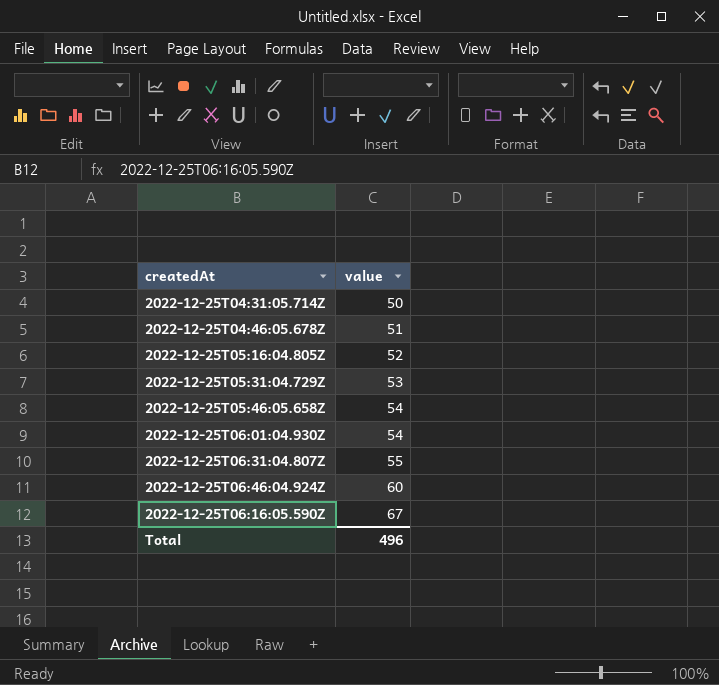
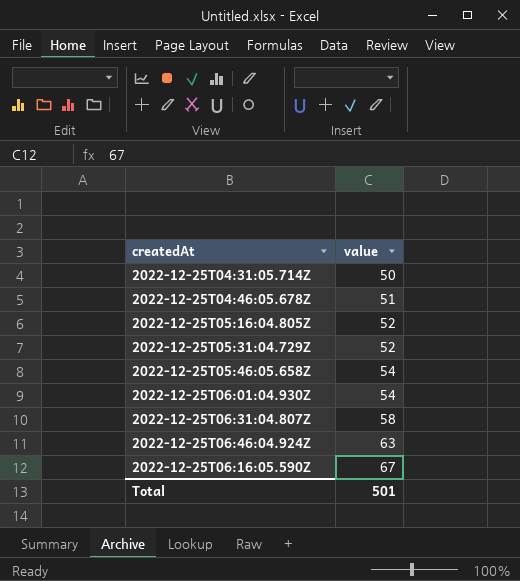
2022-12-25T05:31:04.729Z | value: 53 -> 52
2022-12-25T06:31:04.807Z | value: 55 -> 58
2022-12-25T06:46:04.924Z | value: 60 -> 63
Total | value: 496 -> 501

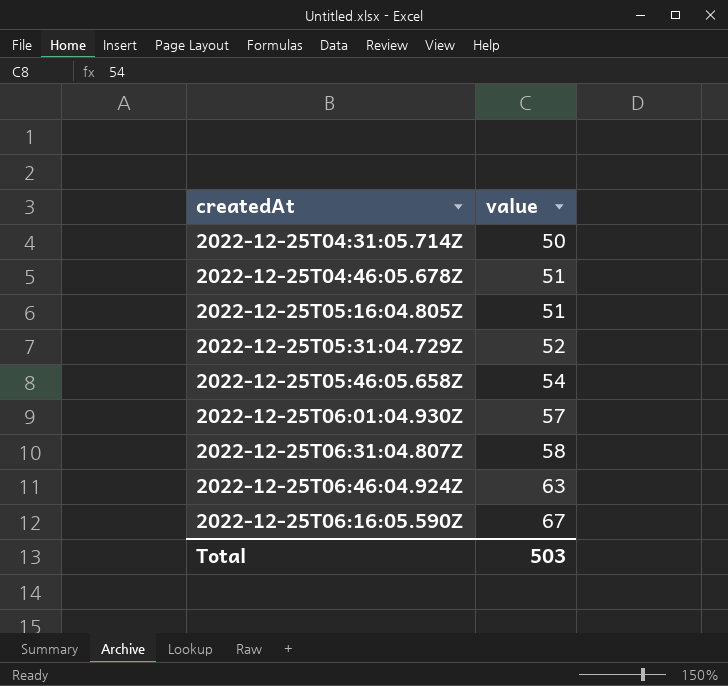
2022-12-25T05:16:04.805Z | value: 52 -> 51
2022-12-25T06:01:04.930Z | value: 54 -> 57
Total | value: 501 -> 503

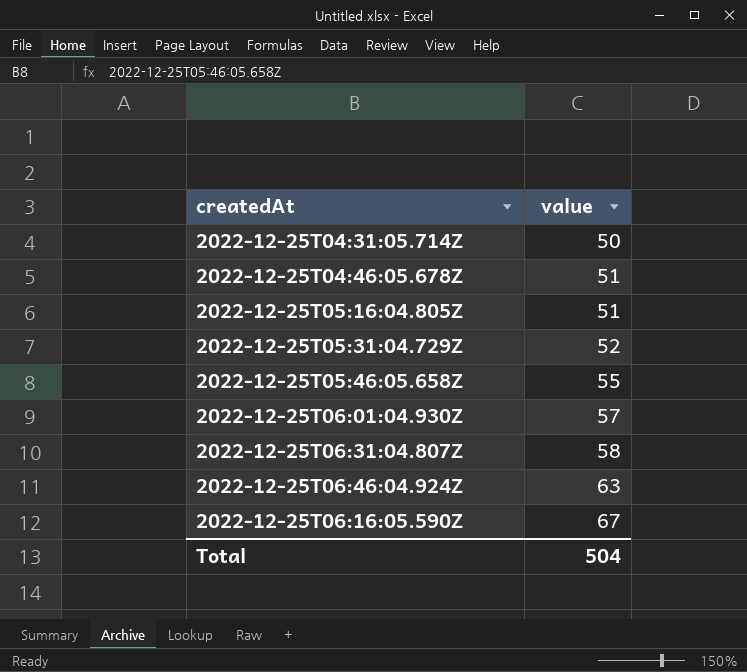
2022-12-25T05:46:05.658Z | value: 54 -> 55
Total | value: 503 -> 504

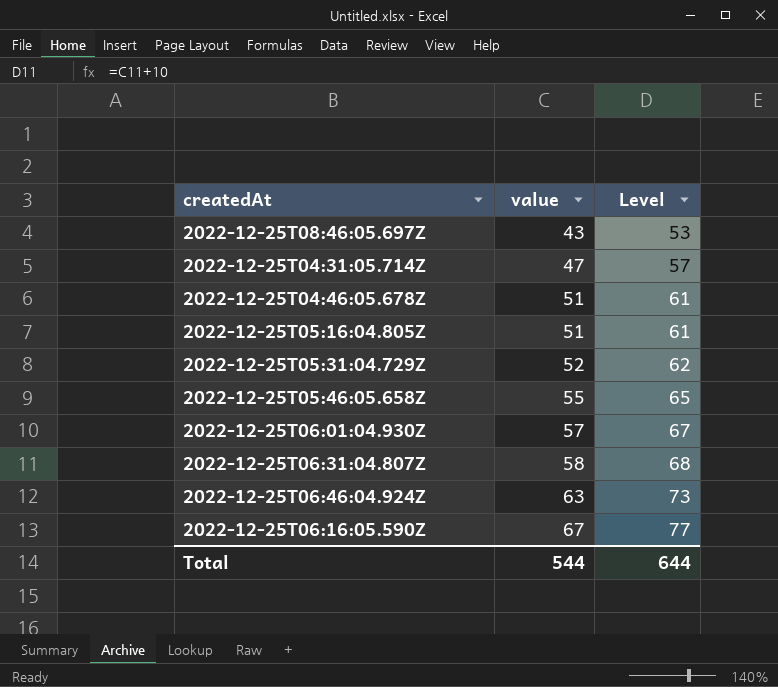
column Level | formula: none -> [value] + 10
row 2022-12-25T08:46:05.697Z: none -> 43 | 53
2022-12-25T04:31:05.714Z | value: 50 -> 47
Total | value: 504 -> 544

